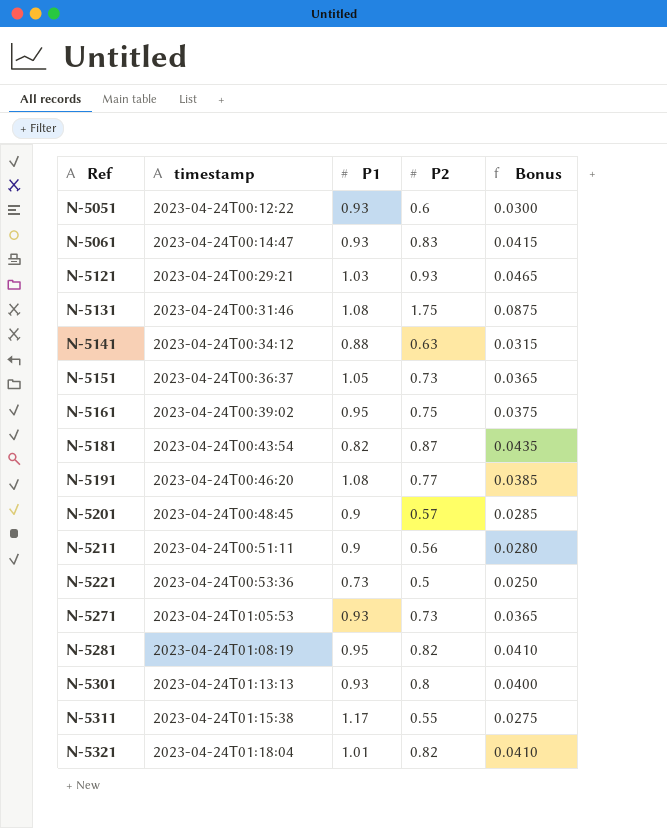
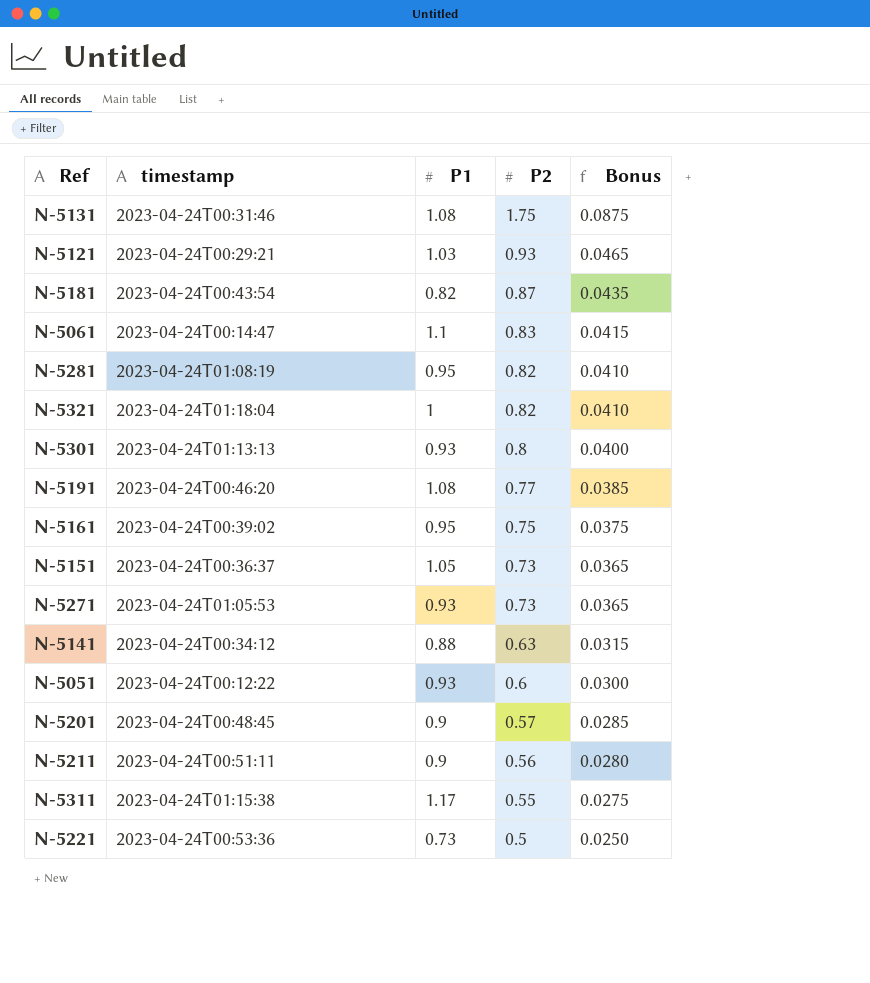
row order: Ref ascending -> P2 descending
N-5061 | P1: 0.93 -> 1.1
N-5321 | P1: 1.01 -> 1

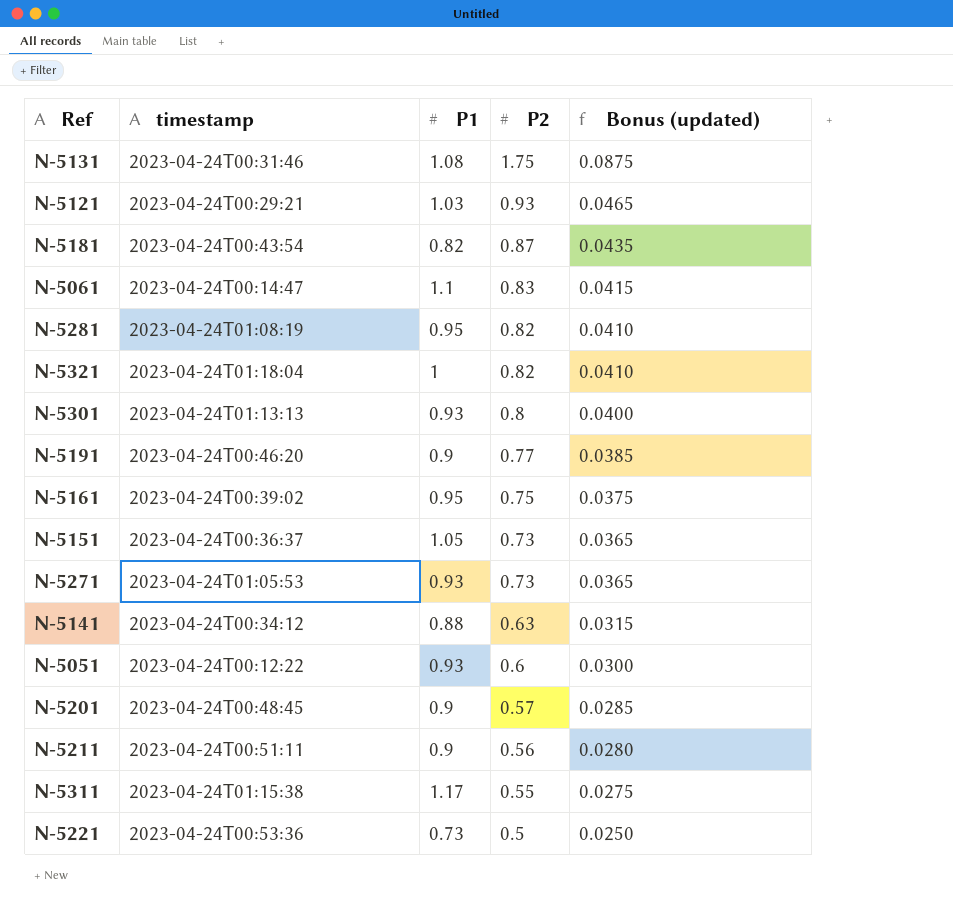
column name: Bonus -> Bonus (updated)
N-5191 | P1: 1.08 -> 0.9

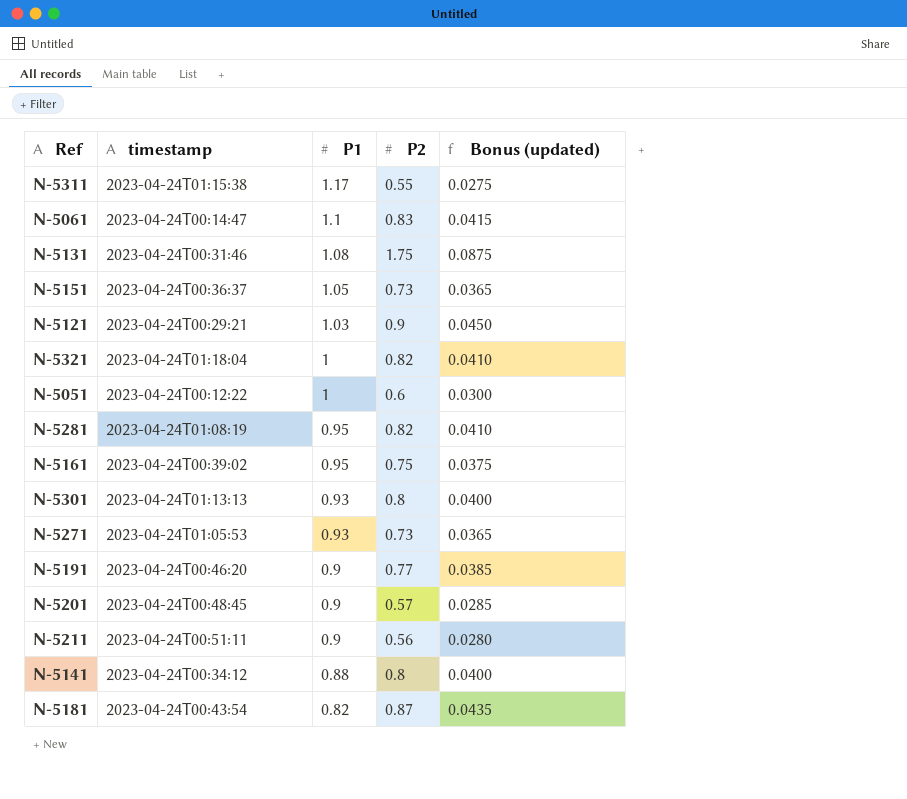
row order: P2 descending -> P1 descending
row N-5221: 2023-04-24T00:53:36 | 0.73 | 0.5 | 0.0250 -> none
N-5121 | P2: 0.93 -> 0.9
N-5121 | Bonus (updated): 0.0465 -> 0.0450
N-5051 | P1: 0.93 -> 1
N-5141 | P2: 0.63 -> 0.8
N-5141 | Bonus (updated): 0.0315 -> 0.0400

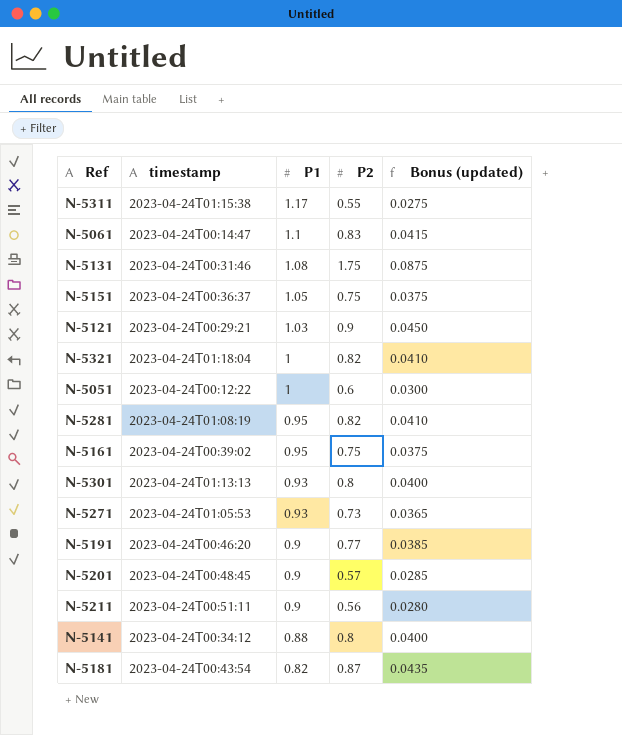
N-5151 | P2: 0.73 -> 0.75
N-5151 | Bonus (updated): 0.0365 -> 0.0375

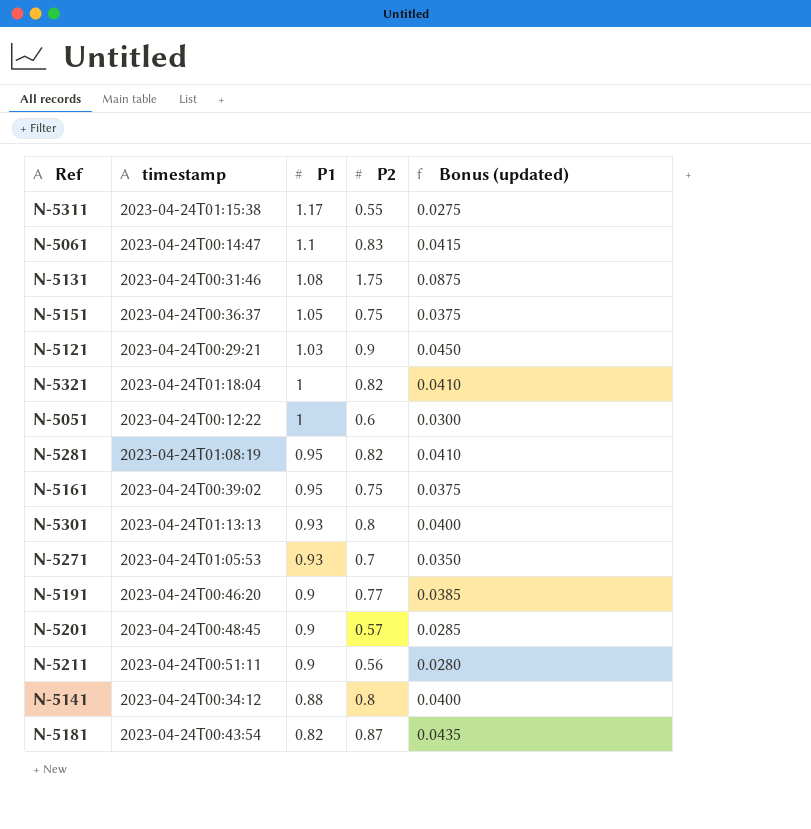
N-5271 | P2: 0.73 -> 0.7
N-5271 | Bonus (updated): 0.0365 -> 0.0350

